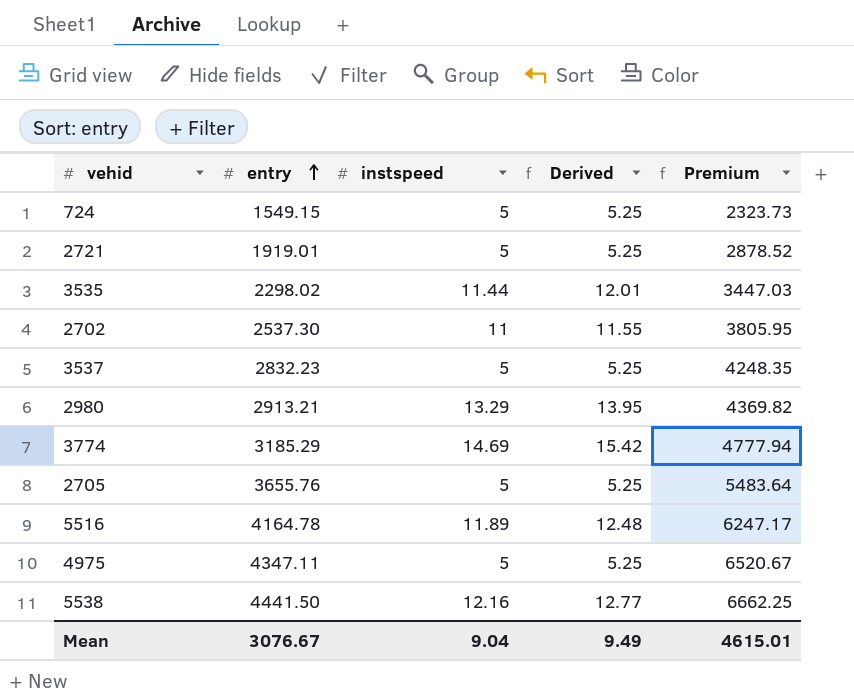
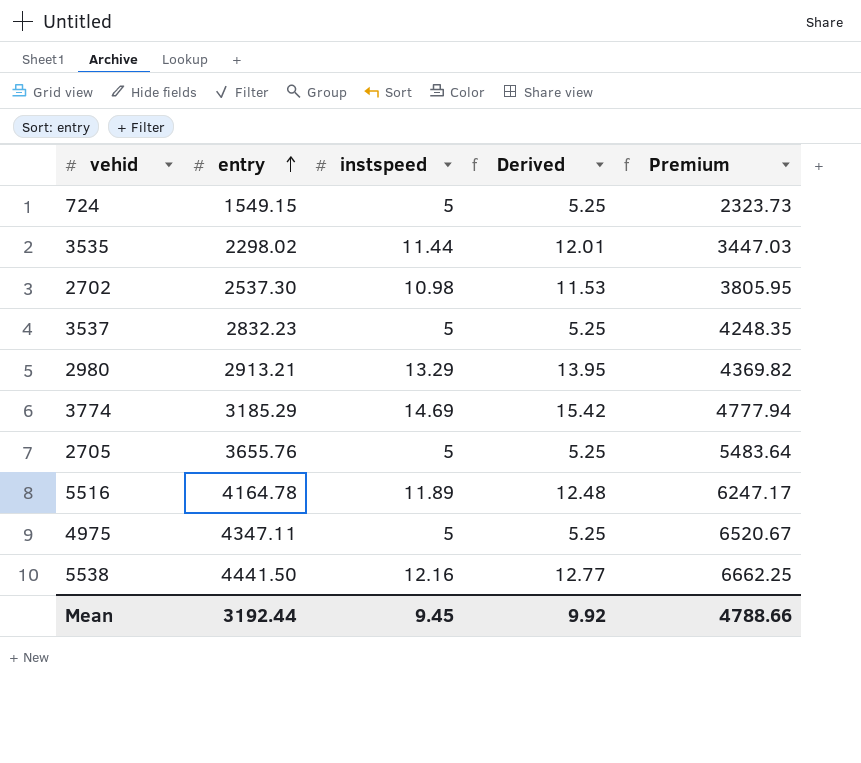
row 2721: 1919.01 | 5 | 5.25 | 2878.52 -> none
2702 | instspeed: 11 -> 10.98
2702 | Derived: 11.55 -> 11.53
Mean | entry: 3076.67 -> 3192.44
Mean | instspeed: 9.04 -> 9.45
Mean | Derived: 9.49 -> 9.92
Mean | Premium: 4615.01 -> 4788.66

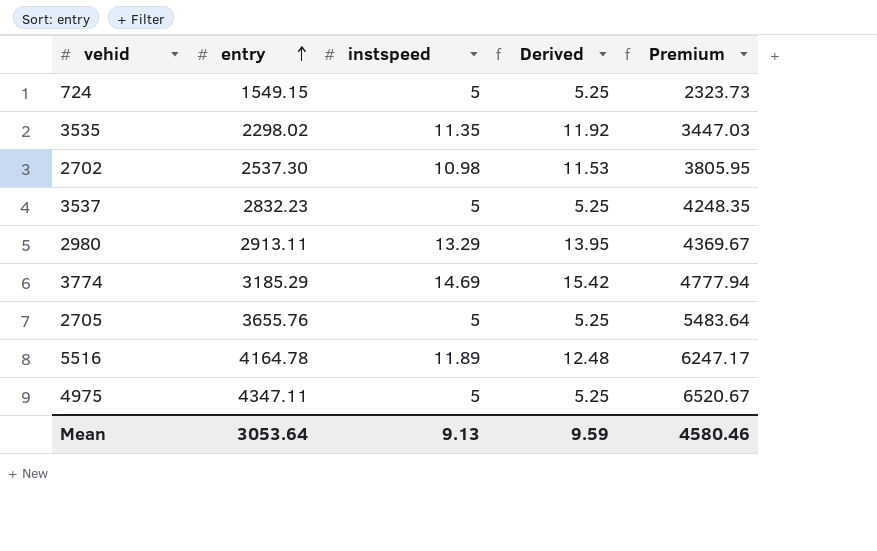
row 5538: 4441.50 | 12.16 | 12.77 | 6662.25 -> none
3535 | instspeed: 11.44 -> 11.35
3535 | Derived: 12.01 -> 11.92
2980 | entry: 2913.21 -> 2913.11
2980 | Premium: 4369.82 -> 4369.67
Mean | entry: 3192.44 -> 3053.64
Mean | instspeed: 9.45 -> 9.13
Mean | Derived: 9.92 -> 9.59
Mean | Premium: 4788.66 -> 4580.46

